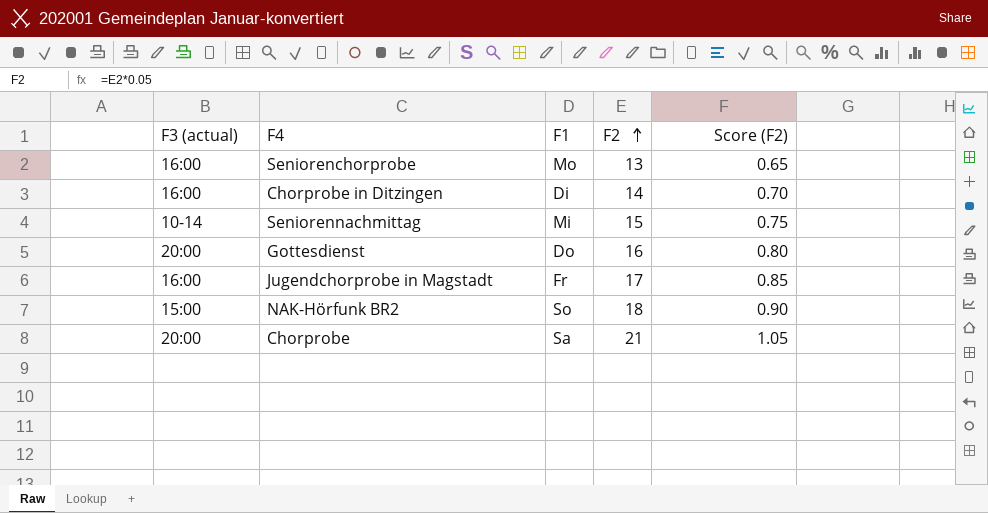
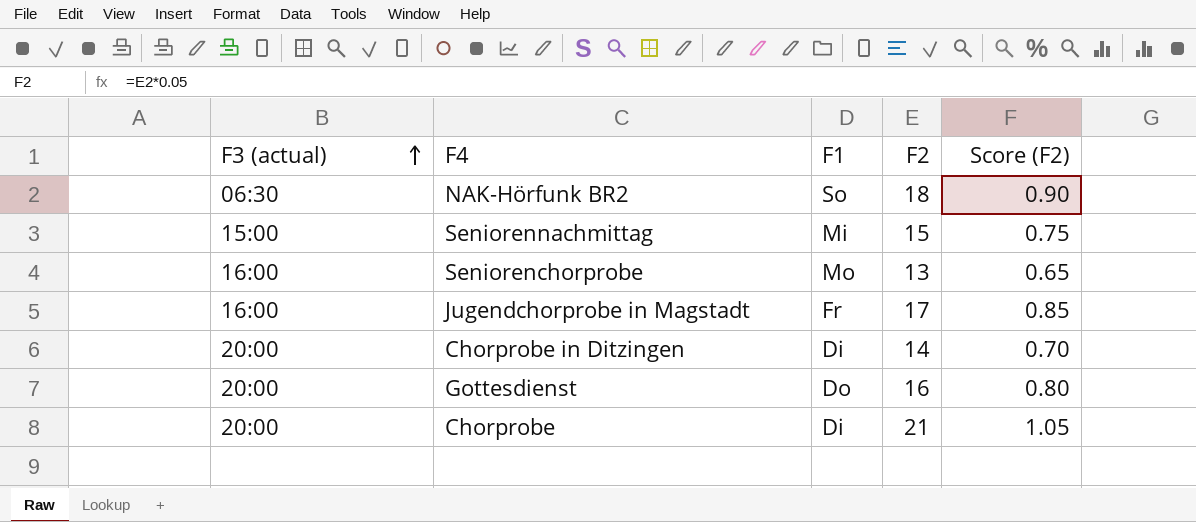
row order: F2 ascending -> F3 (actual) ascending
NAK-Hörfunk BR2 | F3 (actual): 15:00 -> 06:30
Seniorennachmittag | F3 (actual): 10-14 -> 15:00
Chorprobe in Ditzingen | F3 (actual): 16:00 -> 20:00
Chorprobe | F1: Sa -> Di

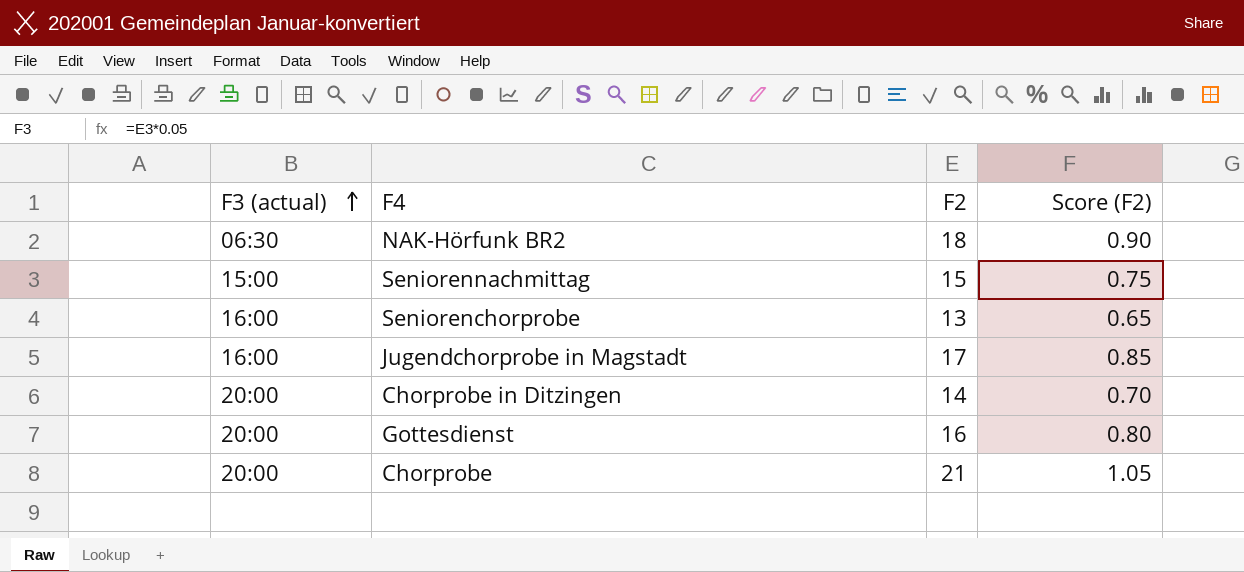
column F1 | position: 3 -> none

